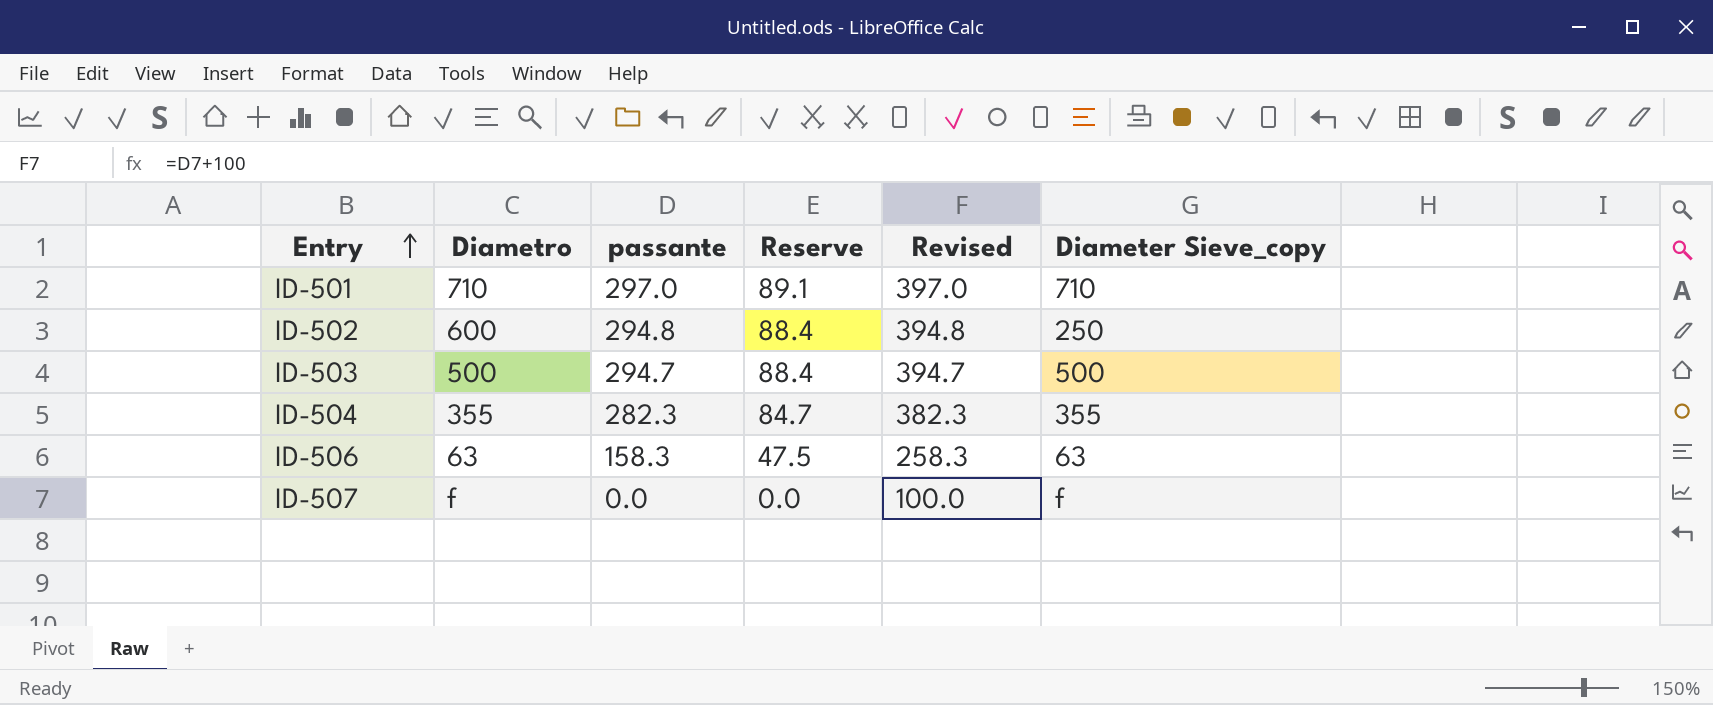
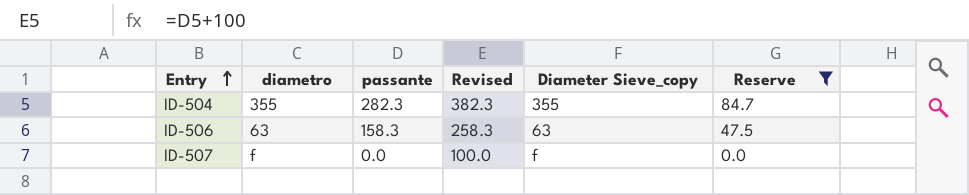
filter: none -> Reserve <= 84.7
column name: Diametro -> diametro
column Reserve | position: 4 -> 6

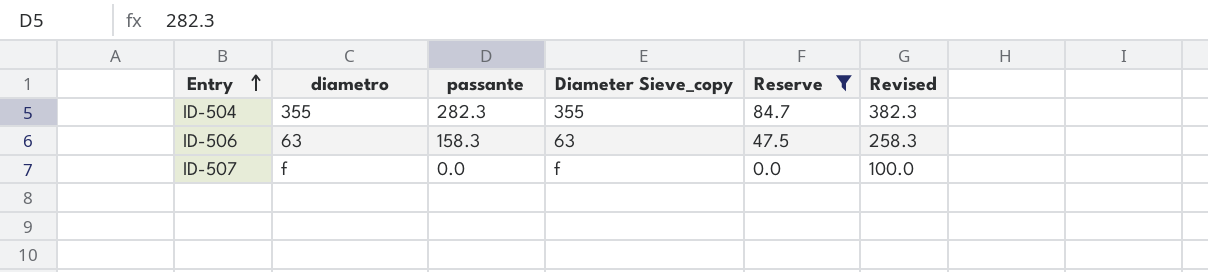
column Revised | position: 4 -> 6

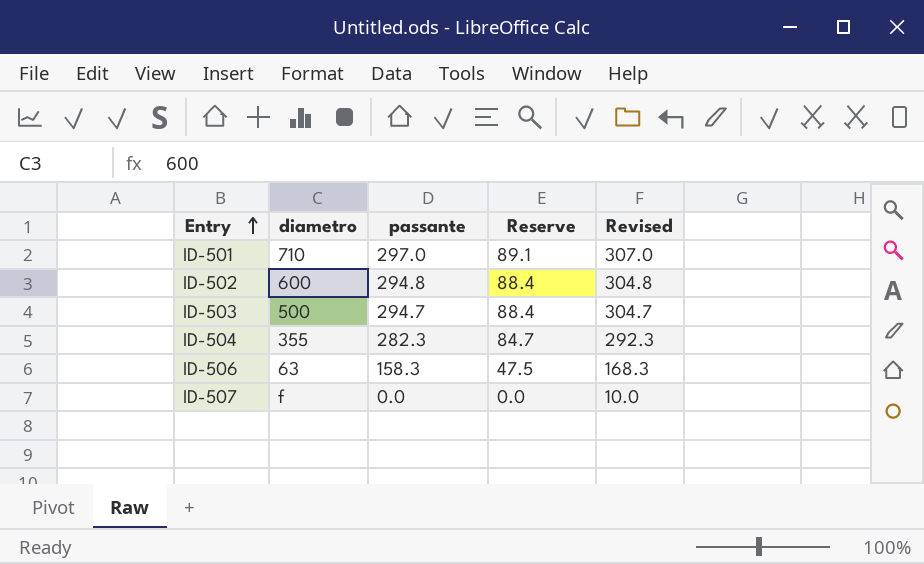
filter: Reserve <= 84.7 -> none
column Diameter Sieve_copy | position: 4 -> none
column Revised | formula: [passante] + 100 -> [passante] + 10

